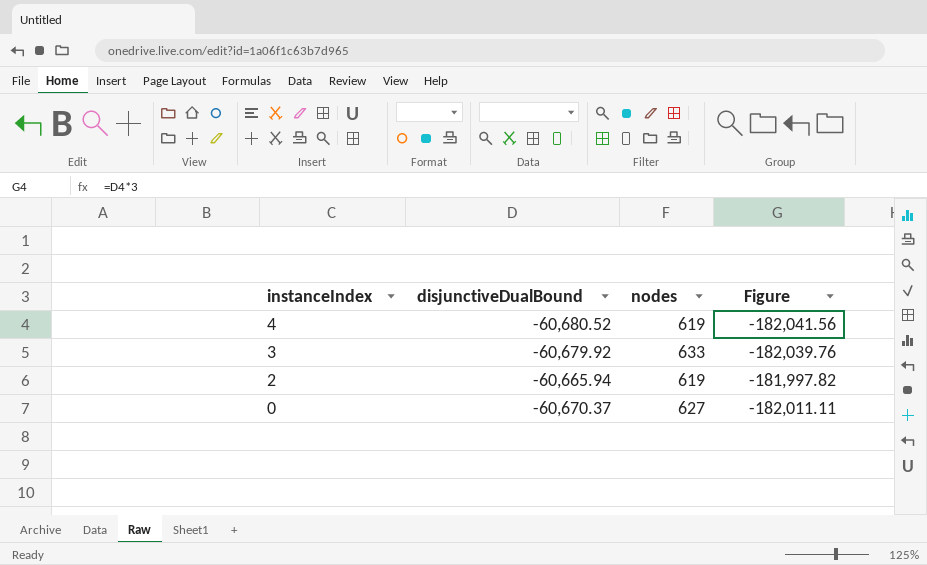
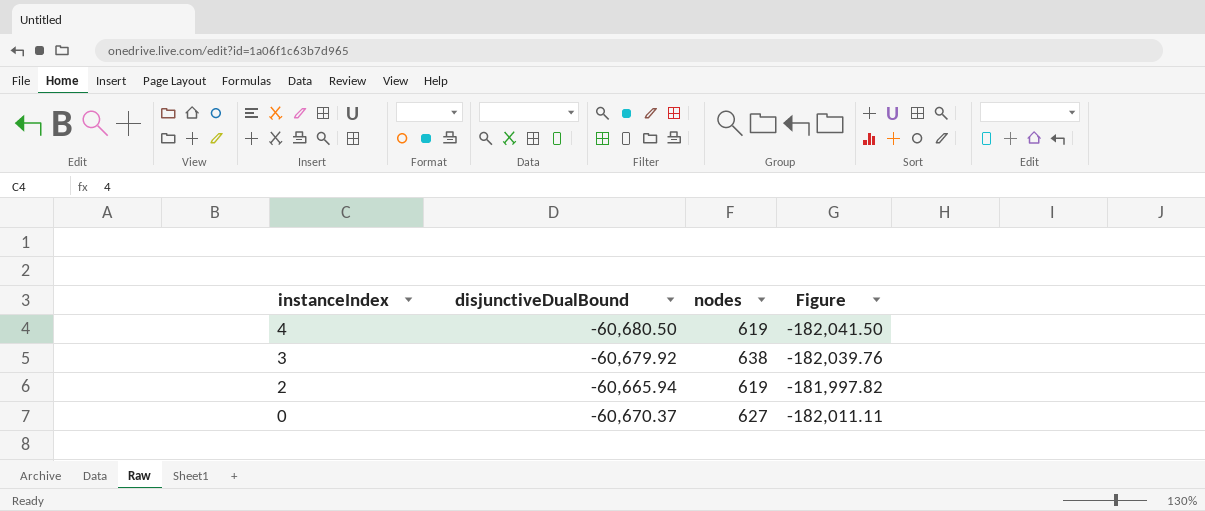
4 | disjunctiveDualBound: -60,680.52 -> -60,680.50
4 | Figure: -182,041.56 -> -182,041.50
3 | nodes: 633 -> 638

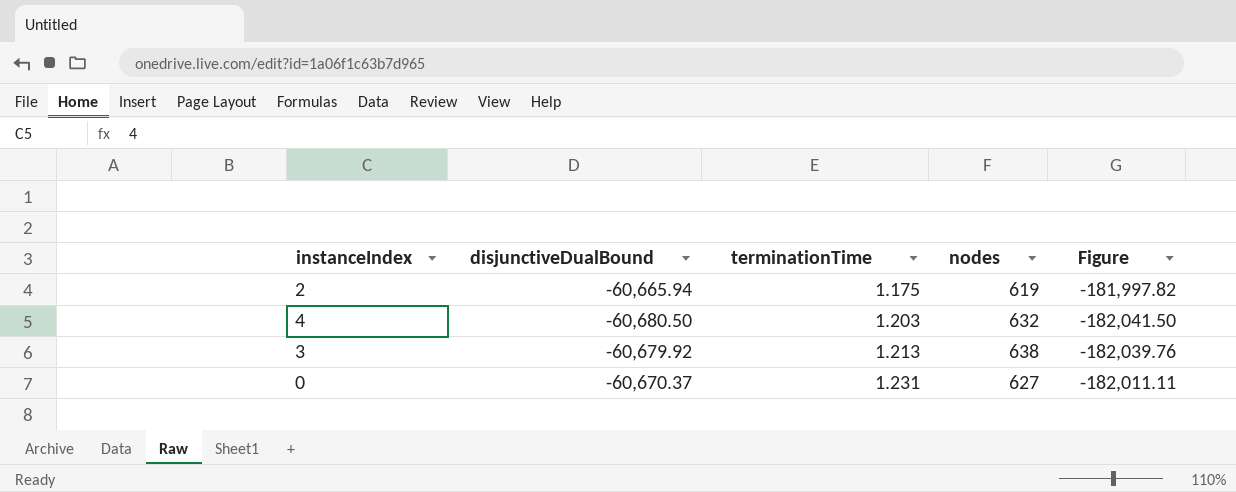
row order: instanceIndex descending -> terminationTime ascending
column terminationTime | position: none -> 3
4 | nodes: 619 -> 632

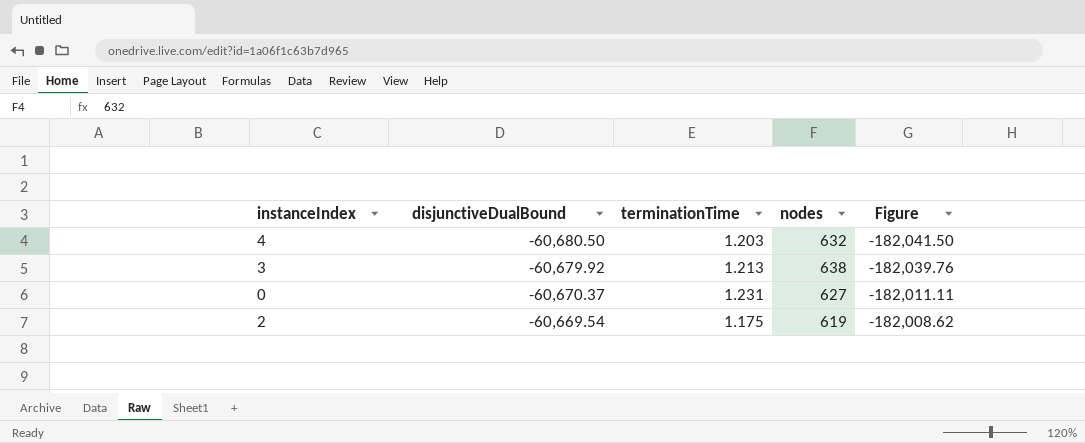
row order: terminationTime ascending -> disjunctiveDualBound ascending
2 | disjunctiveDualBound: -60,665.94 -> -60,669.54
2 | Figure: -181,997.82 -> -182,008.62

